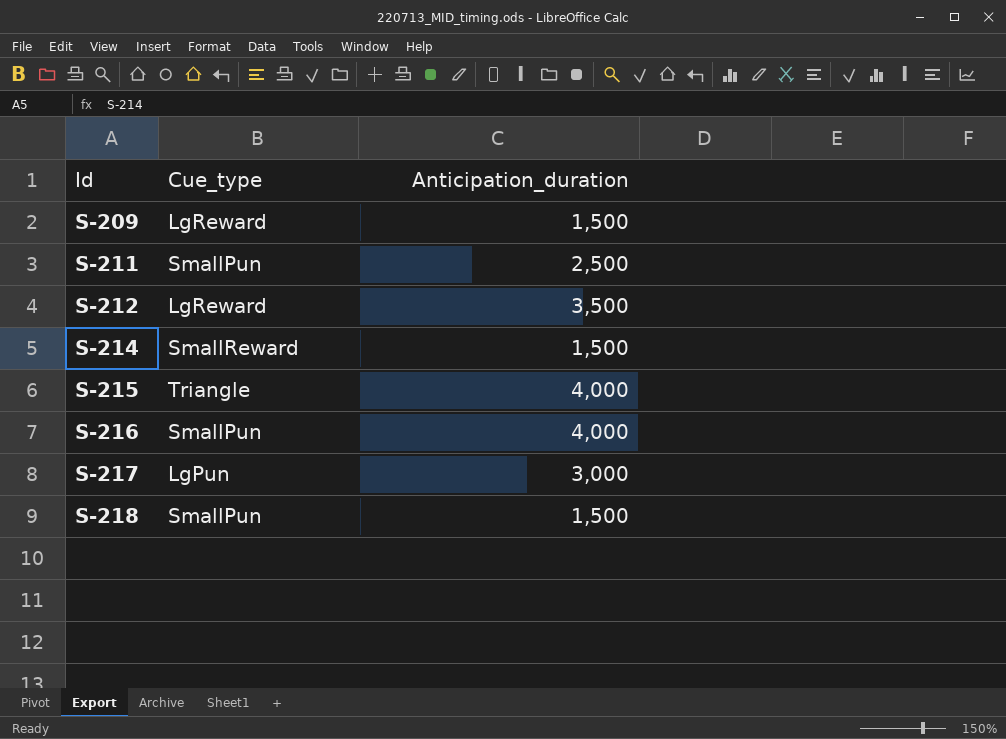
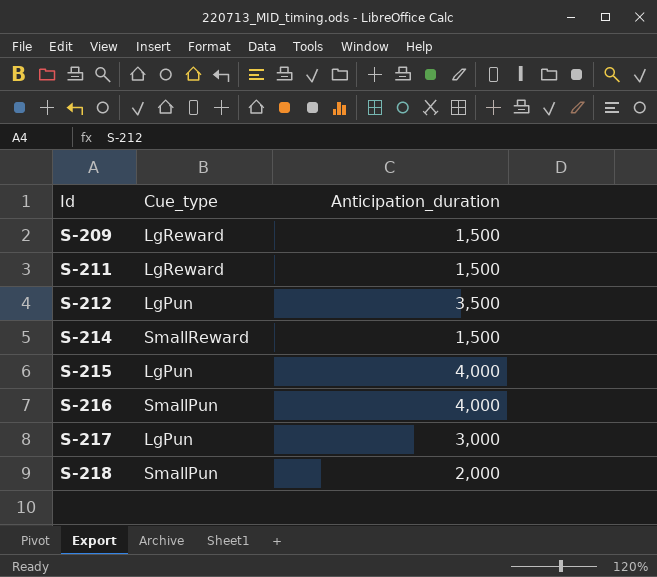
S-211 | Cue_type: SmallPun -> LgReward
S-211 | Anticipation_duration: 2,500 -> 1,500
S-212 | Cue_type: LgReward -> LgPun
S-215 | Cue_type: Triangle -> LgPun
S-218 | Anticipation_duration: 1,500 -> 2,000

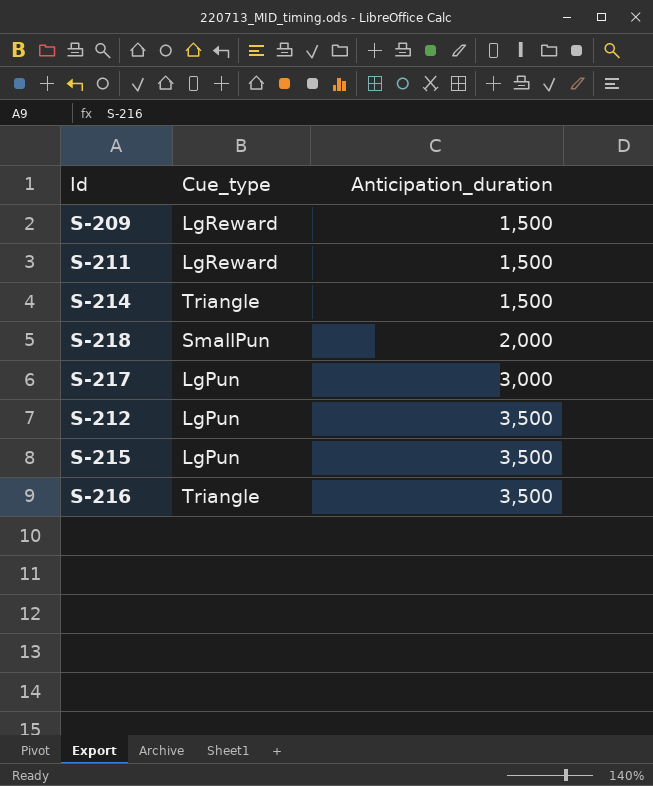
row order: Id ascending -> Anticipation_duration ascending
S-214 | Cue_type: SmallReward -> Triangle
S-215 | Anticipation_duration: 4,000 -> 3,500
S-216 | Cue_type: SmallPun -> Triangle
S-216 | Anticipation_duration: 4,000 -> 3,500

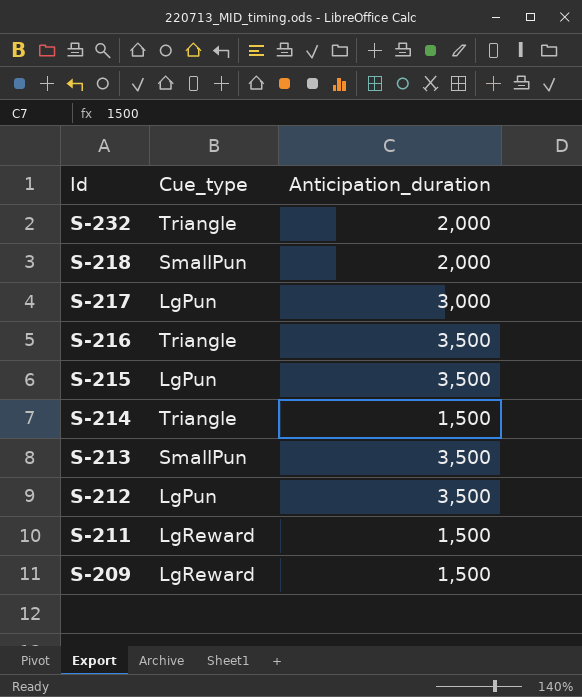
row order: Anticipation_duration ascending -> Id descending
row S-232: none -> Triangle | 2,000
row S-213: none -> SmallPun | 3,500

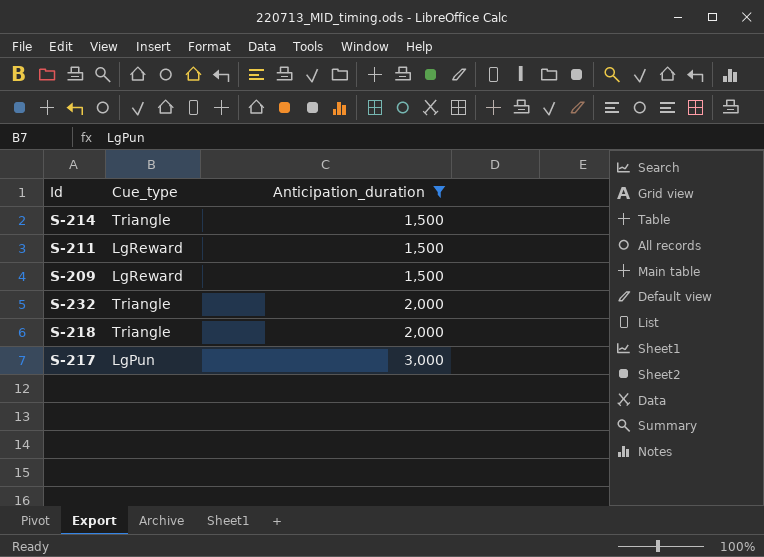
filter: none -> Anticipation_duration != 3,500
row order: Id descending -> Anticipation_duration ascending
S-218 | Cue_type: SmallPun -> Triangle

